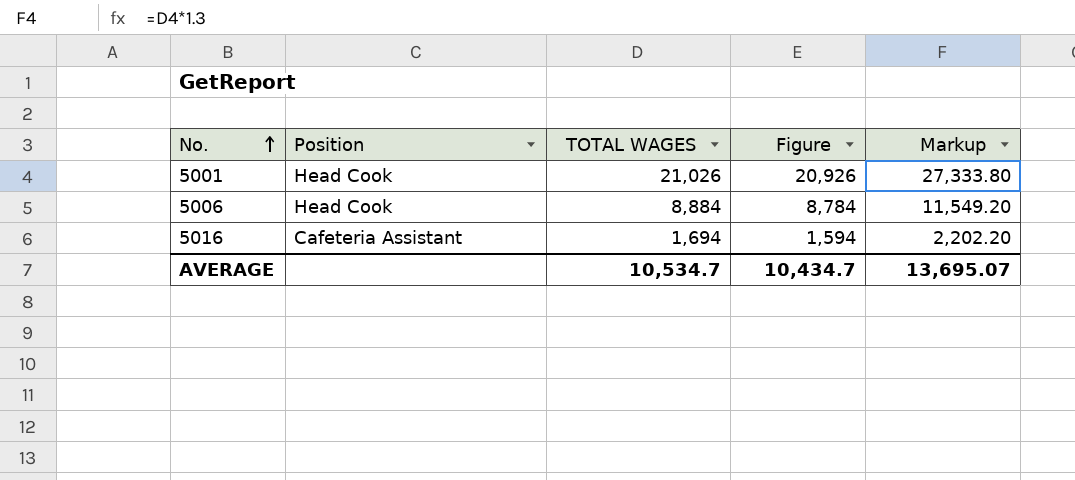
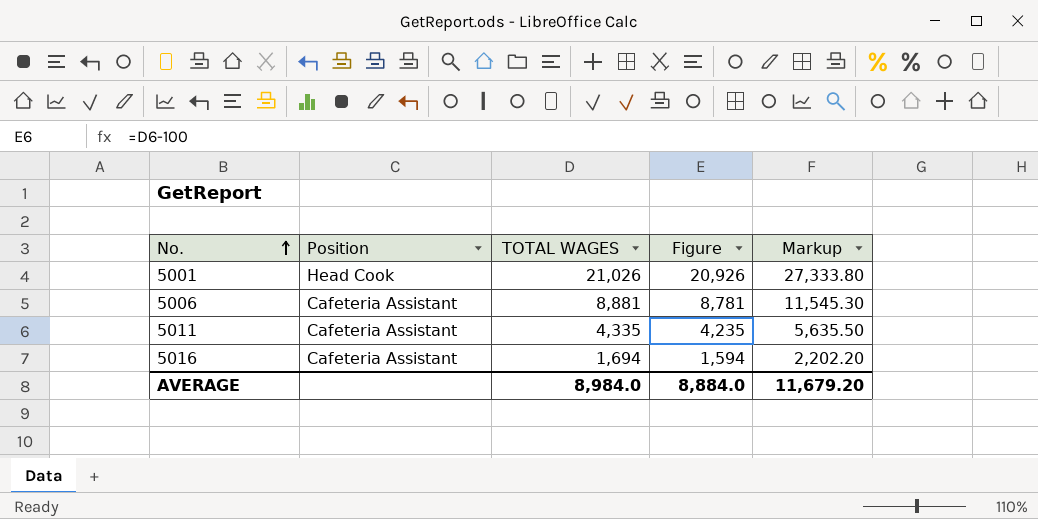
5006 | Position: Head Cook -> Cafeteria Assistant
5006 | TOTAL WAGES: 8,884 -> 8,881
5006 | Figure: 8,784 -> 8,781
5006 | Markup: 11,549.20 -> 11,545.30
row 5011: none -> Cafeteria Assistant | 4,335 | 4,235 | 5,635.50
AVERAGE | TOTAL WAGES: 10,534.7 -> 8,984.0
AVERAGE | Figure: 10,434.7 -> 8,884.0
AVERAGE | Markup: 13,695.07 -> 11,679.20

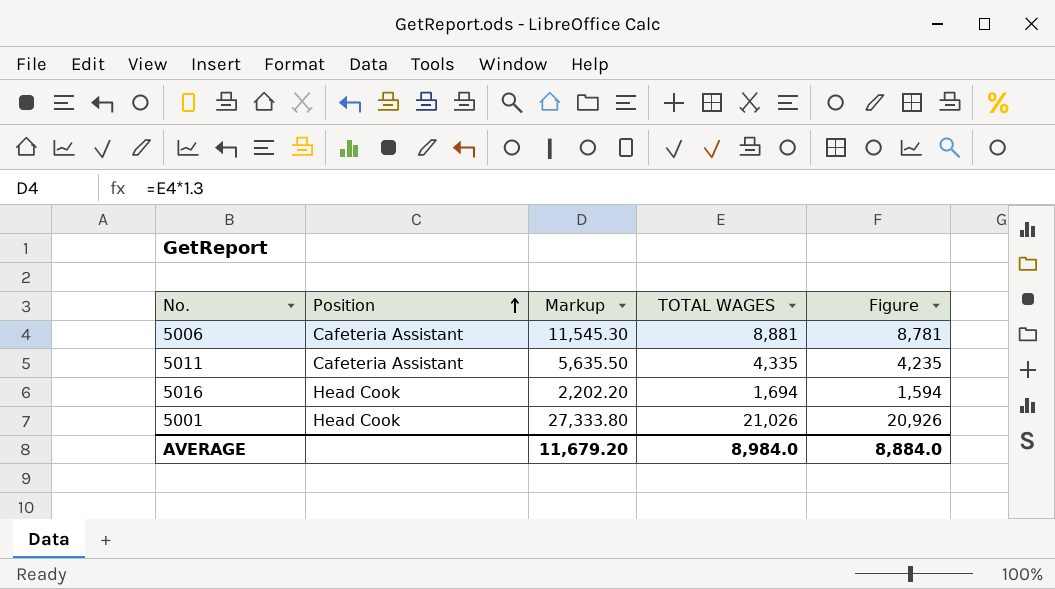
row order: No. ascending -> Position ascending
column Markup | position: 5 -> 3
5016 | Position: Cafeteria Assistant -> Head Cook

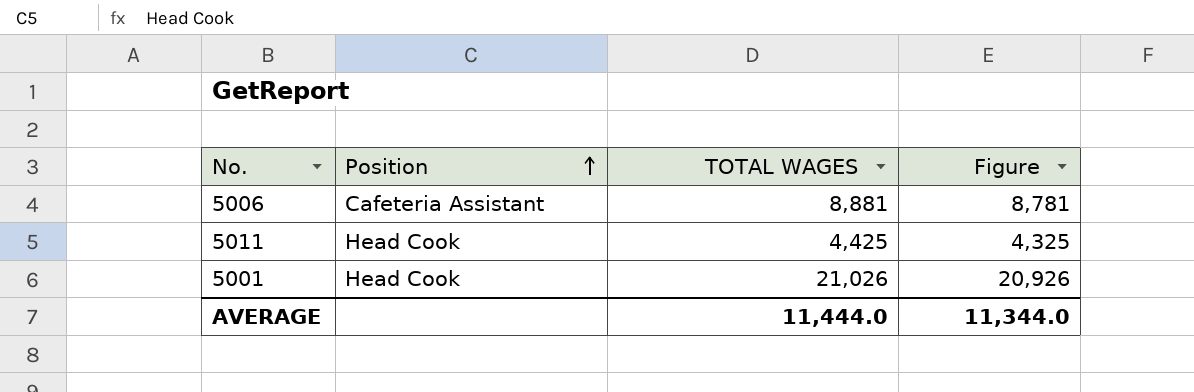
column Markup | formula: [TOTAL WAGES] * 1.3 -> none
row 5016: Head Cook | 2,202.20 | 1,694 | 1,594 -> none
5011 | Position: Cafeteria Assistant -> Head Cook
5011 | TOTAL WAGES: 4,335 -> 4,425
5011 | Figure: 4,235 -> 4,325
AVERAGE | TOTAL WAGES: 8,984.0 -> 11,444.0
AVERAGE | Figure: 8,884.0 -> 11,344.0

